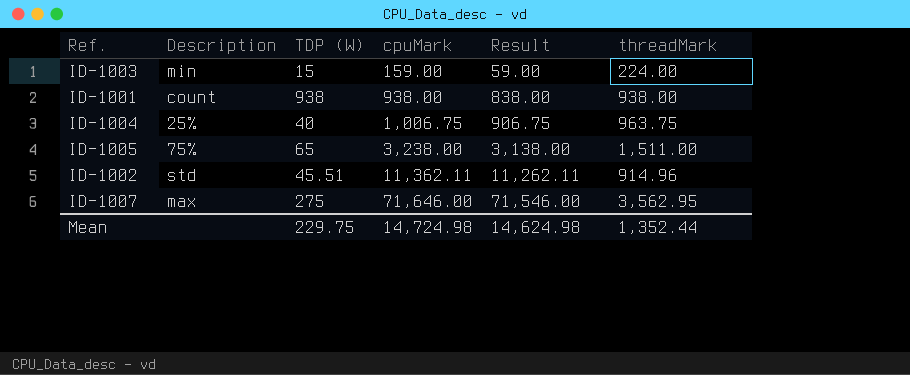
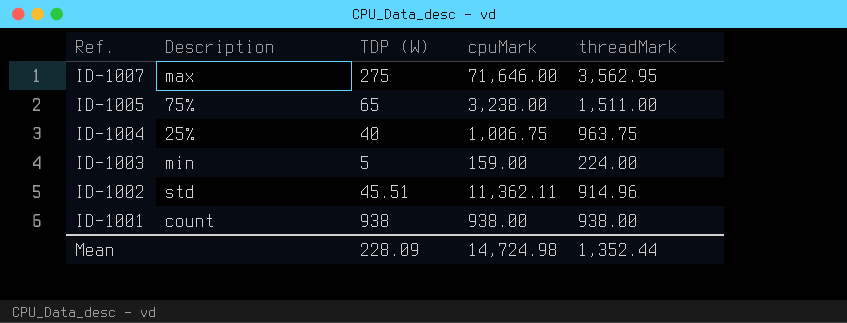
row order: cpuMark ascending -> Ref. descending
column Result | formula: [cpuMark] - 100 -> none
ID-1003 | TDP (W): 15 -> 5
Mean | TDP (W): 229.75 -> 228.09

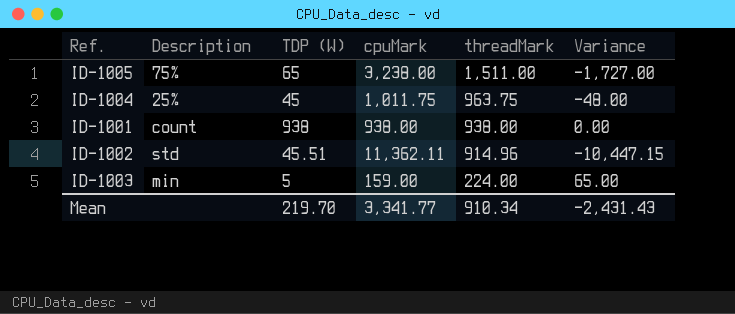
row order: Ref. descending -> threadMark descending
column Variance | formula: none -> [threadMark] - [cpuMark]
row ID-1007: max | 275 | 71,646.00 | 3,562.95 -> none
ID-1004 | TDP (W): 40 -> 45
ID-1004 | cpuMark: 1,006.75 -> 1,011.75
Mean | TDP (W): 228.09 -> 219.70
Mean | cpuMark: 14,724.98 -> 3,341.77
Mean | threadMark: 1,352.44 -> 910.34

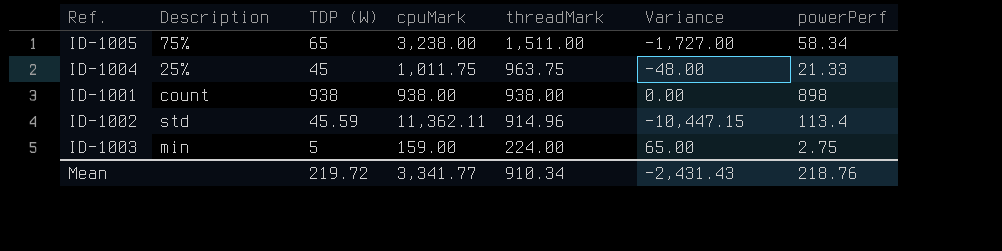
column powerPerf | position: none -> 7
ID-1002 | TDP (W): 45.51 -> 45.59
Mean | TDP (W): 219.70 -> 219.72

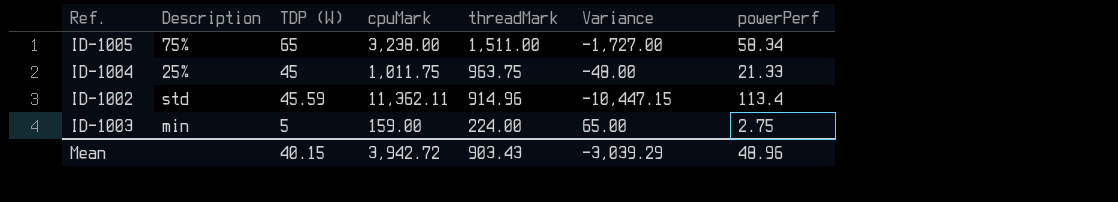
row ID-1001: count | 938 | 938.00 | 938.00 | 0.00 | 898 -> none
Mean | TDP (W): 219.72 -> 40.15
Mean | cpuMark: 3,341.77 -> 3,942.72
Mean | threadMark: 910.34 -> 903.43
Mean | Variance: -2,431.43 -> -3,039.29
Mean | powerPerf: 218.76 -> 48.96

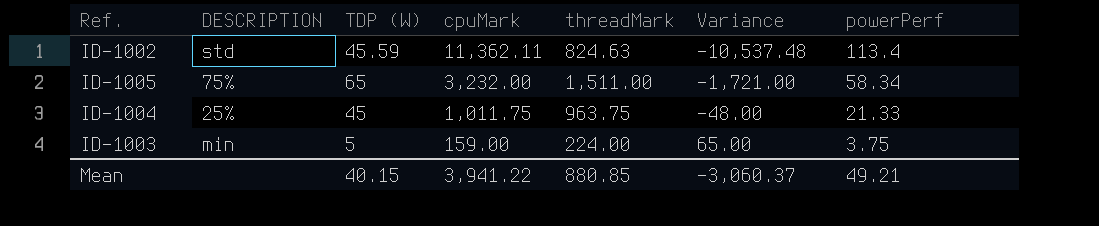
row order: threadMark descending -> cpuMark descending
column name: Description -> DESCRIPTION
ID-1002 | threadMark: 914.96 -> 824.63
ID-1002 | Variance: -10,447.15 -> -10,537.48
ID-1005 | cpuMark: 3,238.00 -> 3,232.00
ID-1005 | Variance: -1,727.00 -> -1,721.00
ID-1003 | powerPerf: 2.75 -> 3.75
Mean | cpuMark: 3,942.72 -> 3,941.22
Mean | threadMark: 903.43 -> 880.85
Mean | Variance: -3,039.29 -> -3,060.37
Mean | powerPerf: 48.96 -> 49.21

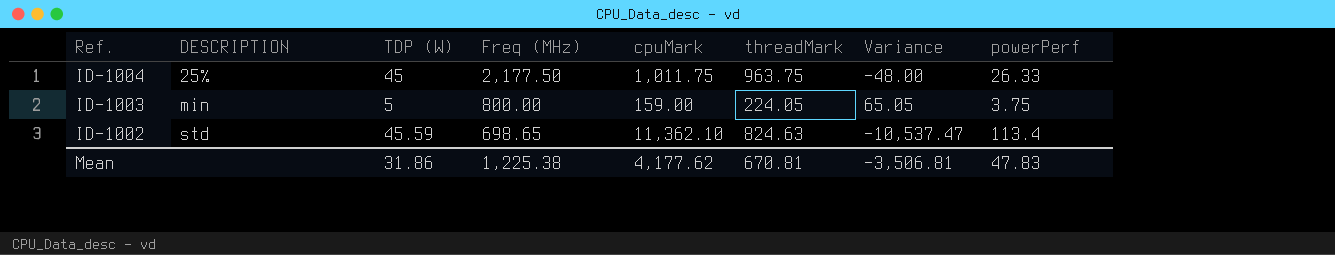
row order: cpuMark descending -> Ref. descending
column Freq (MHz) | position: none -> 4
row ID-1005: 75% | 65 | 3,232.00 | 1,511.00 | -1,721.00 | 58.34 -> none
ID-1004 | powerPerf: 21.33 -> 26.33
ID-1003 | threadMark: 224.00 -> 224.05
ID-1003 | Variance: 65.00 -> 65.05
ID-1002 | cpuMark: 11,362.11 -> 11,362.10
ID-1002 | Variance: -10,537.48 -> -10,537.47
Mean | TDP (W): 40.15 -> 31.86
Mean | cpuMark: 3,941.22 -> 4,177.62
Mean | threadMark: 880.85 -> 670.81
Mean | Variance: -3,060.37 -> -3,506.81
Mean | powerPerf: 49.21 -> 47.83

